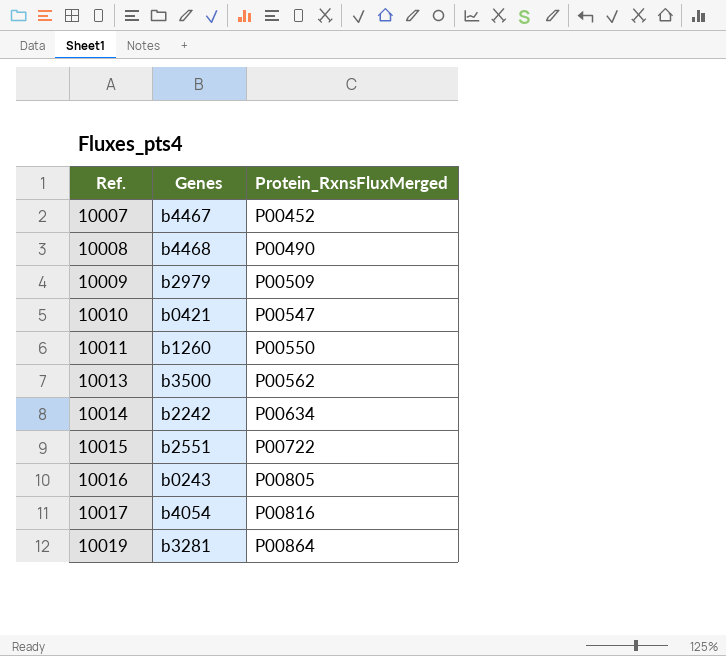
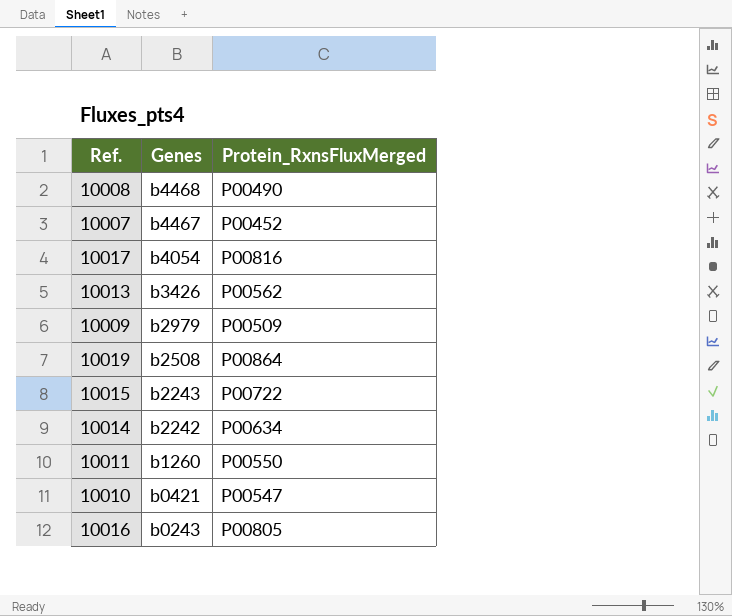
row order: Ref. ascending -> Genes descending
10013 | Genes: b3500 -> b3426
10019 | Genes: b3281 -> b2508
10015 | Genes: b2551 -> b2243

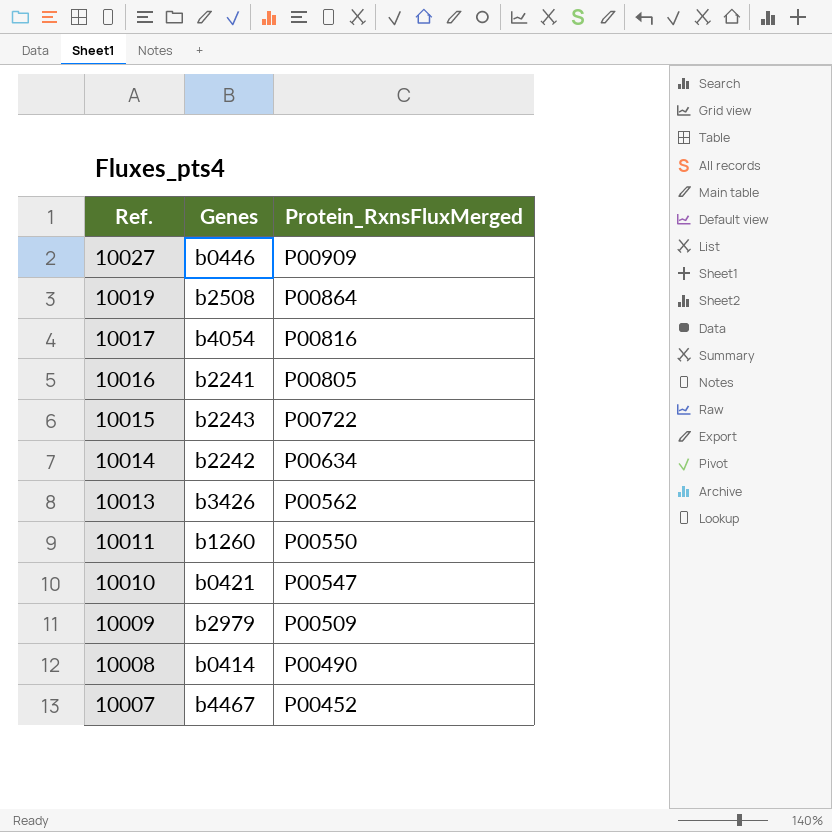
row order: Genes descending -> Ref. descending
row 10027: none -> b0446 | P00909
10016 | Genes: b0243 -> b2241
10008 | Genes: b4468 -> b0414

